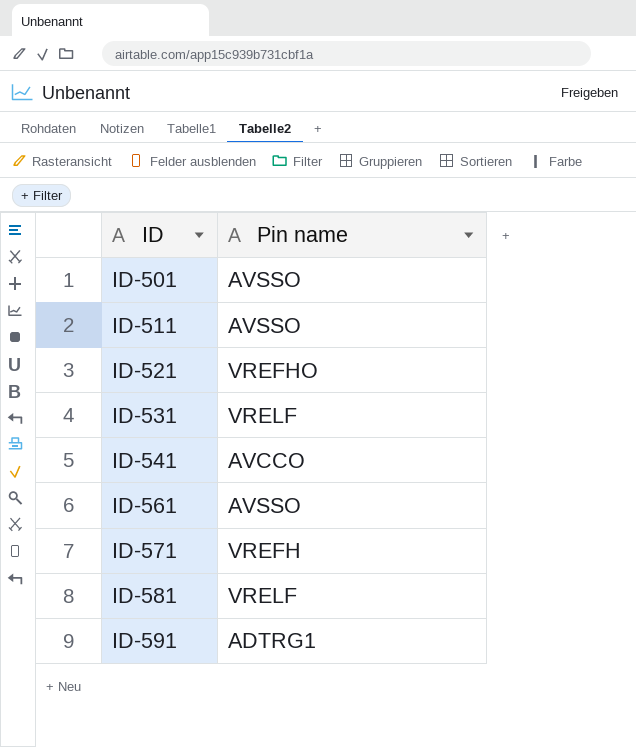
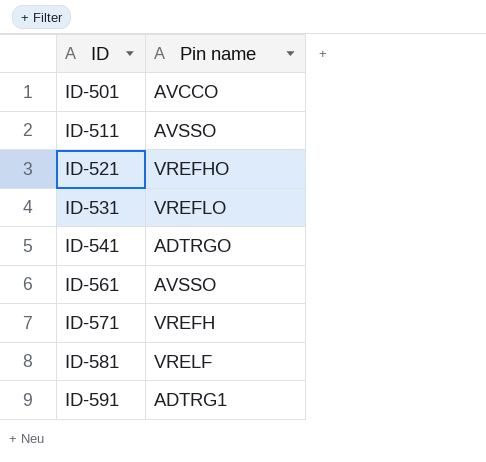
ID-501 | Pin name: AVSSO -> AVCCO
ID-531 | Pin name: VRELF -> VREFLO
ID-541 | Pin name: AVCCO -> ADTRGO

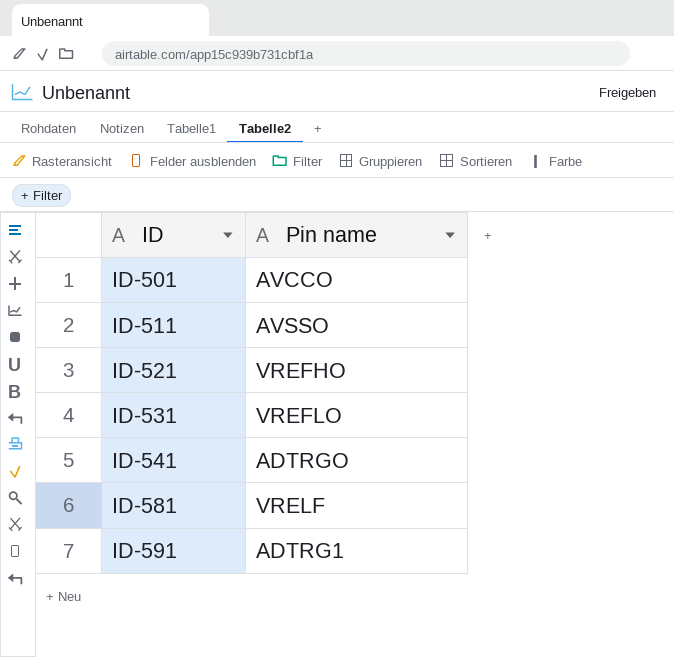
row ID-561: AVSSO -> none
row ID-571: VREFH -> none

